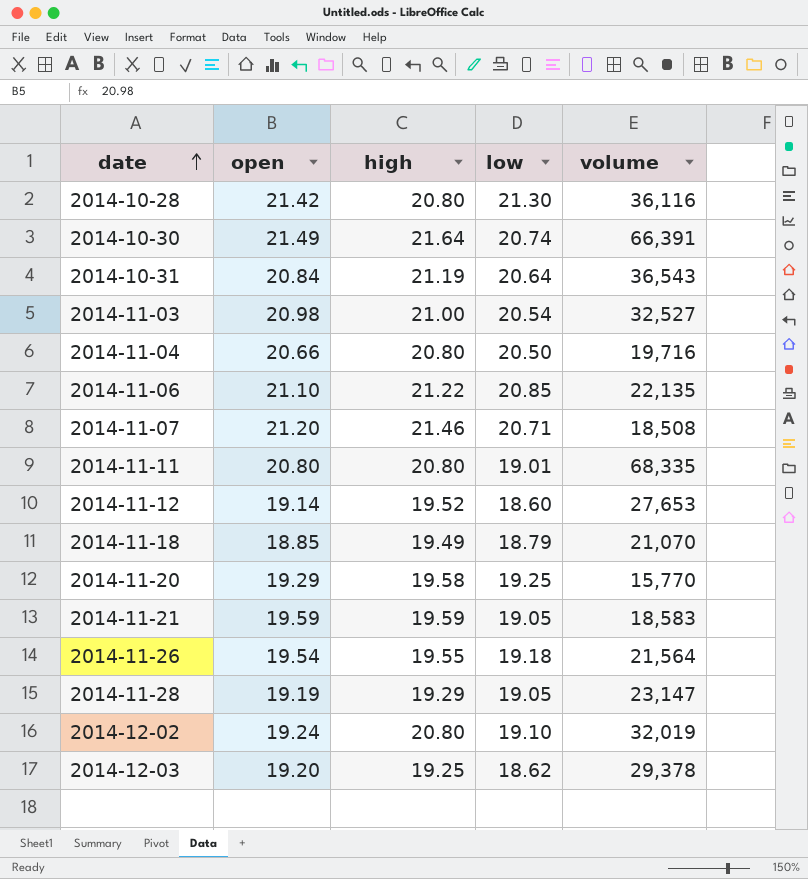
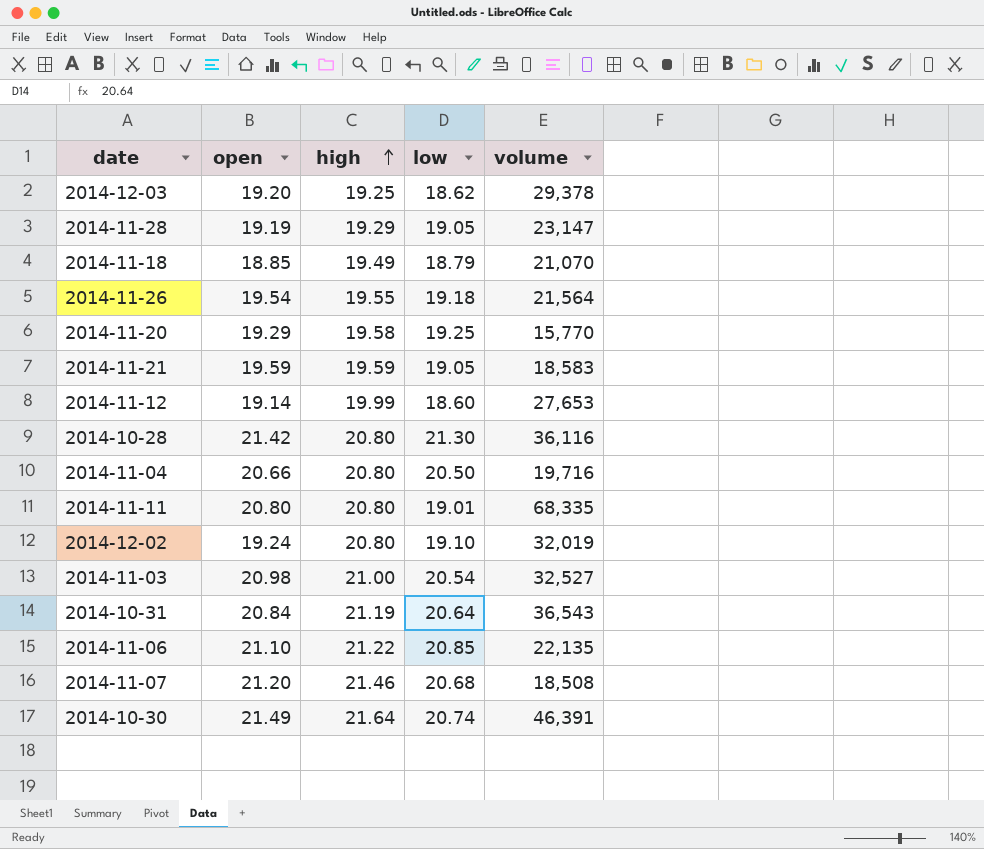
row order: date ascending -> high ascending
2014-11-12 | high: 19.52 -> 19.99
2014-11-07 | low: 20.71 -> 20.68
2014-10-30 | volume: 66,391 -> 46,391

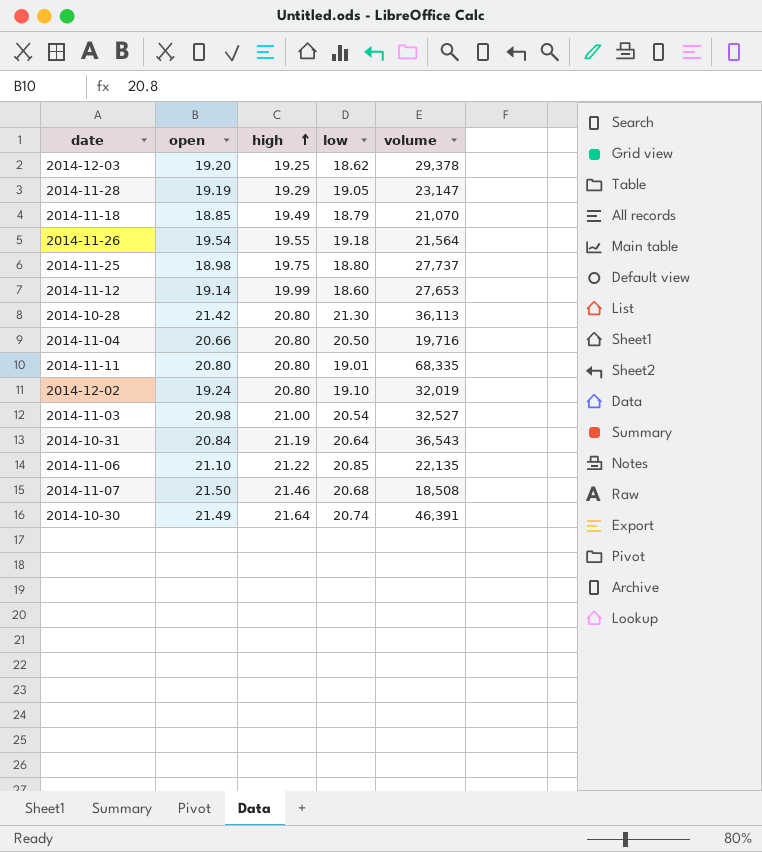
row 2014-11-20: 19.29 | 19.58 | 19.25 | 15,770 -> none
row 2014-11-21: 19.59 | 19.59 | 19.05 | 18,583 -> none
row 2014-11-25: none -> 18.98 | 19.75 | 18.80 | 27,737
2014-10-28 | volume: 36,116 -> 36,113
2014-11-07 | open: 21.20 -> 21.50

